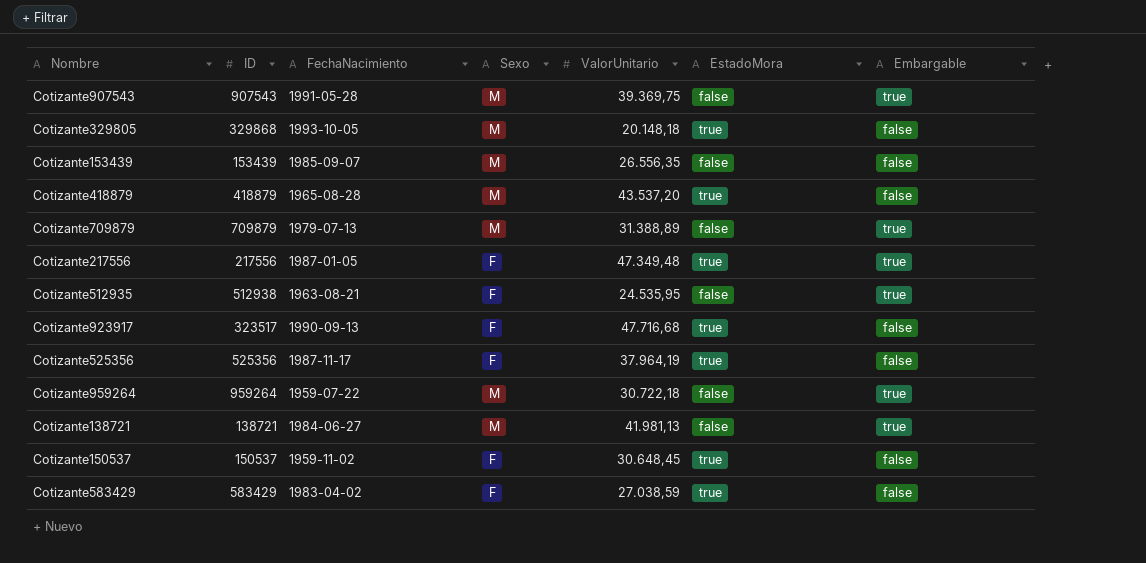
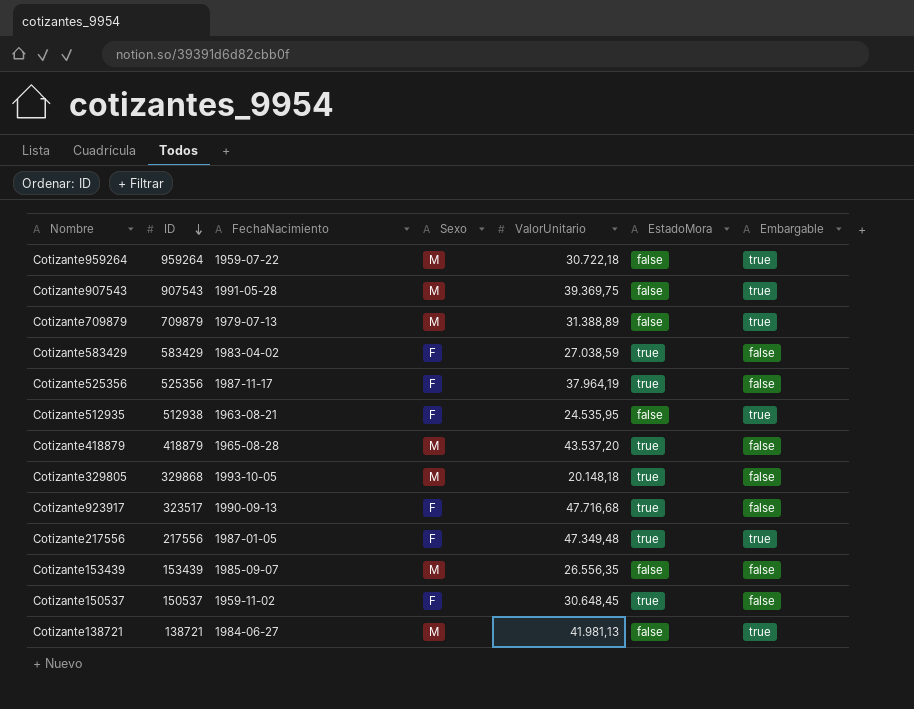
row order: none -> ID descending

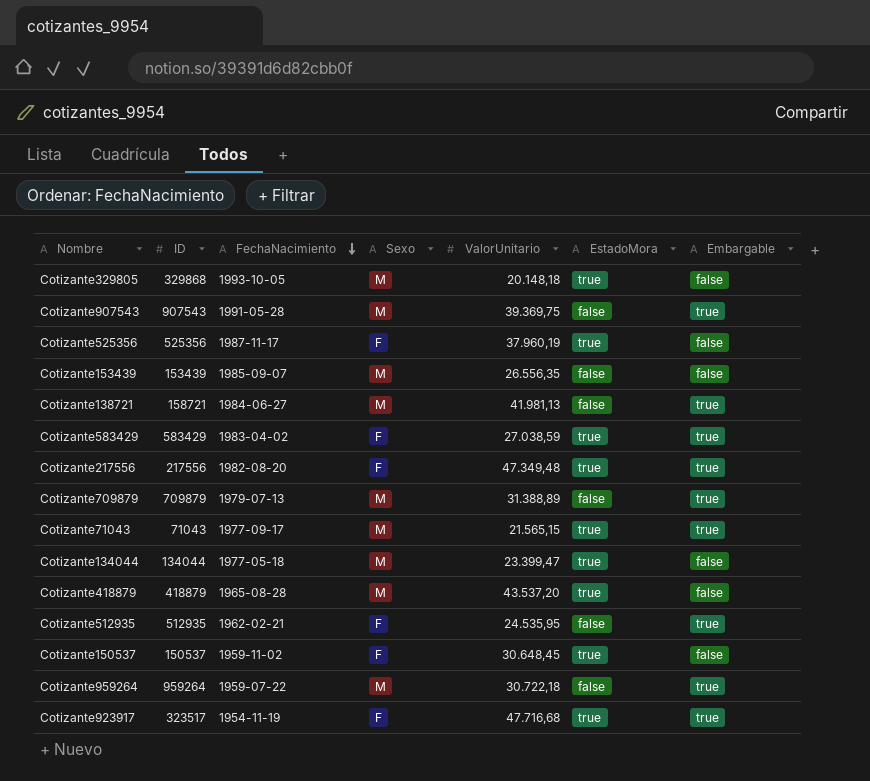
row order: ID descending -> FechaNacimiento descending
Cotizante525356 | ValorUnitario: 37.964,19 -> 37.960,19
Cotizante138721 | ID: 138721 -> 158721
Cotizante583429 | Embargable: false -> true
Cotizante217556 | FechaNacimiento: 1987-01-05 -> 1982-08-20
row Cotizante71043: none -> 71043 | 1977-09-17 | M | 21.565,15 | true | true
row Cotizante134044: none -> 134044 | 1977-05-18 | M | 23.399,47 | true | false
Cotizante512935 | ID: 512938 -> 512935
Cotizante512935 | FechaNacimiento: 1963-08-21 -> 1962-02-21
Cotizante923917 | FechaNacimiento: 1990-09-13 -> 1954-11-19
Cotizante923917 | Embargable: false -> true

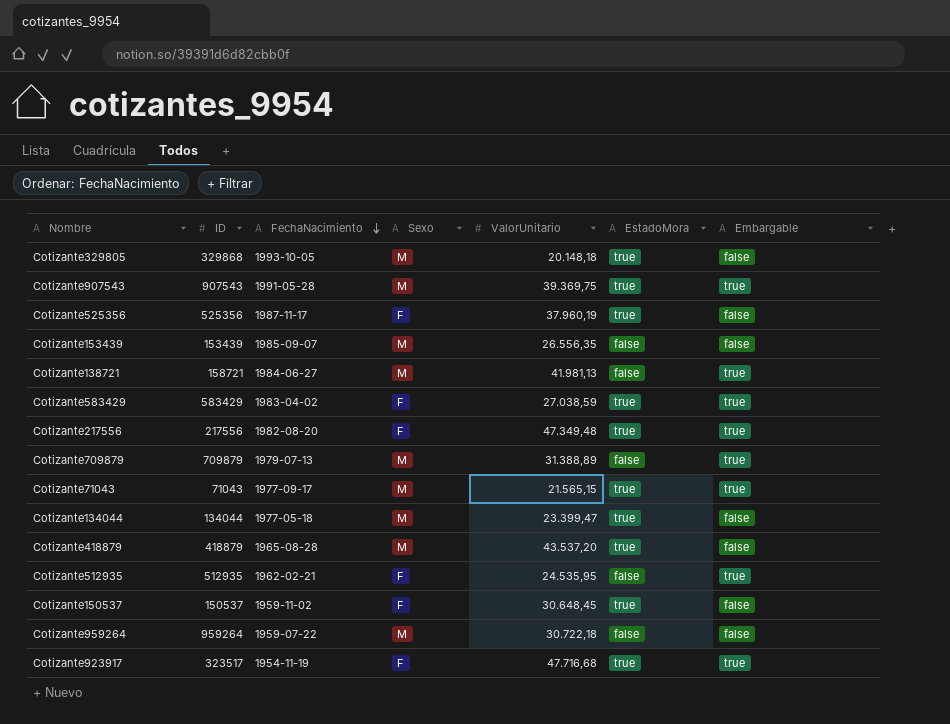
Cotizante907543 | EstadoMora: false -> true
Cotizante959264 | Embargable: true -> false

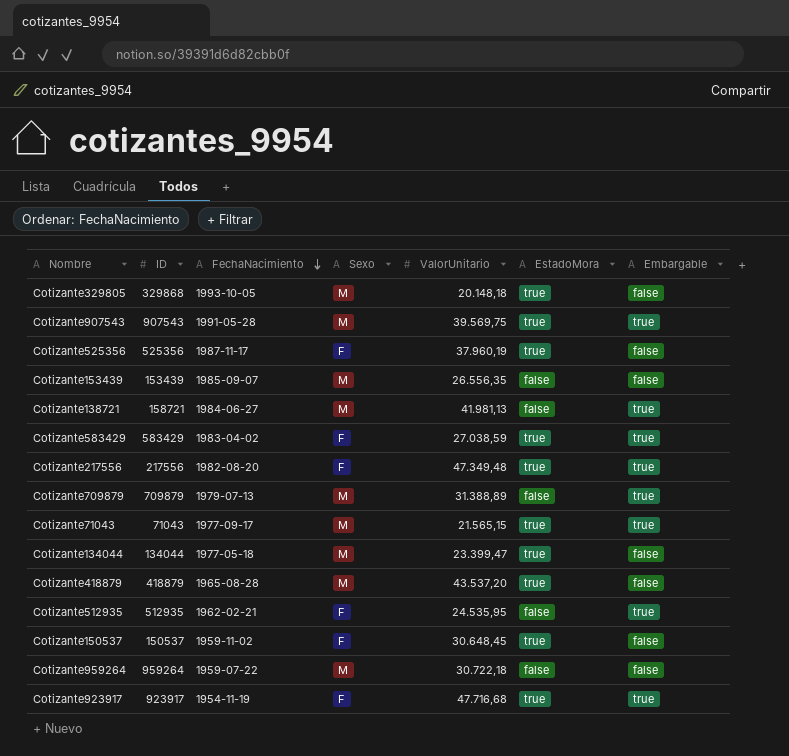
Cotizante907543 | ValorUnitario: 39.369,75 -> 39.569,75
Cotizante923917 | ID: 323517 -> 923917

